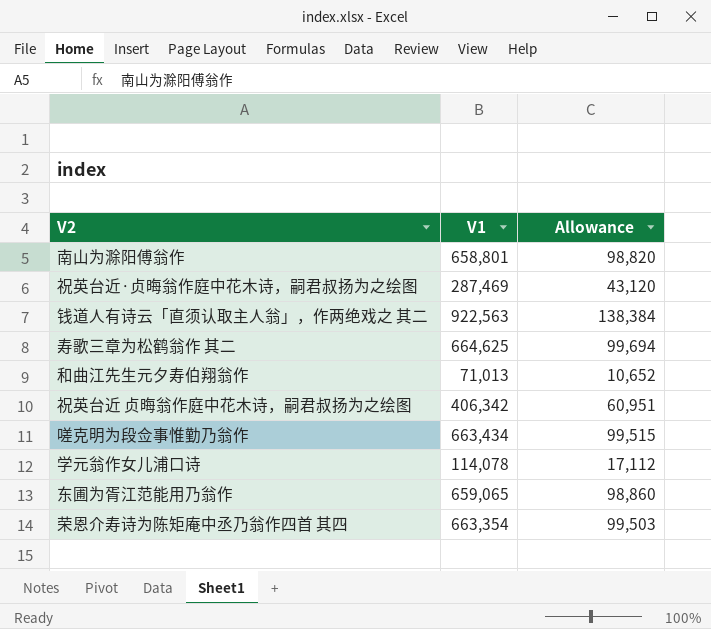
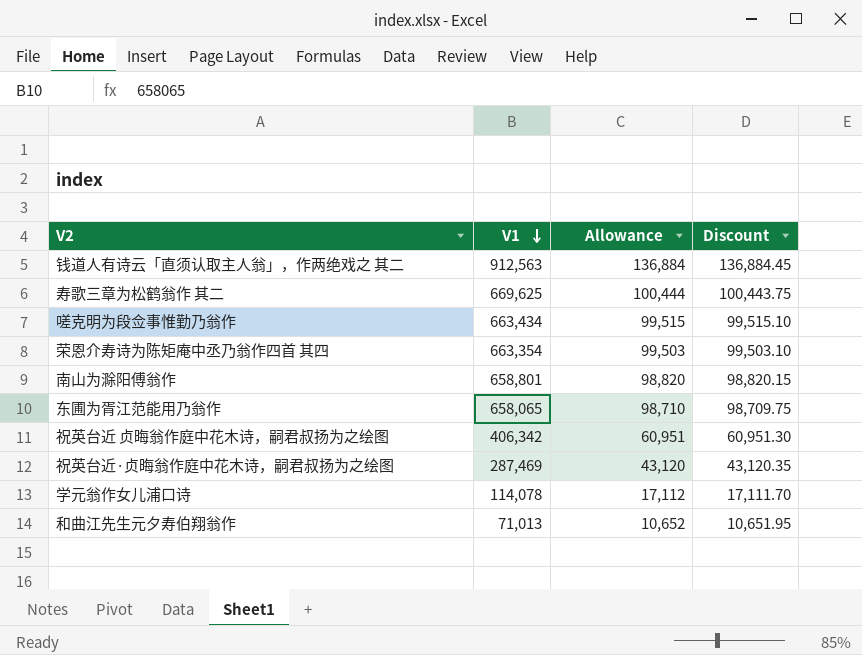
row order: none -> V1 descending
column Discount | formula: none -> [V1] * 0.15
钱道人有诗云「直须认取主人翁」，作两绝戏之 其二 | V1: 922,563 -> 912,563
钱道人有诗云「直须认取主人翁」，作两绝戏之 其二 | Allowance: 138,384 -> 136,884
寿歌三章为松鹤翁作 其二 | V1: 664,625 -> 669,625
寿歌三章为松鹤翁作 其二 | Allowance: 99,694 -> 100,444
东圃为胥江范能用乃翁作 | V1: 659,065 -> 658,065
东圃为胥江范能用乃翁作 | Allowance: 98,860 -> 98,710

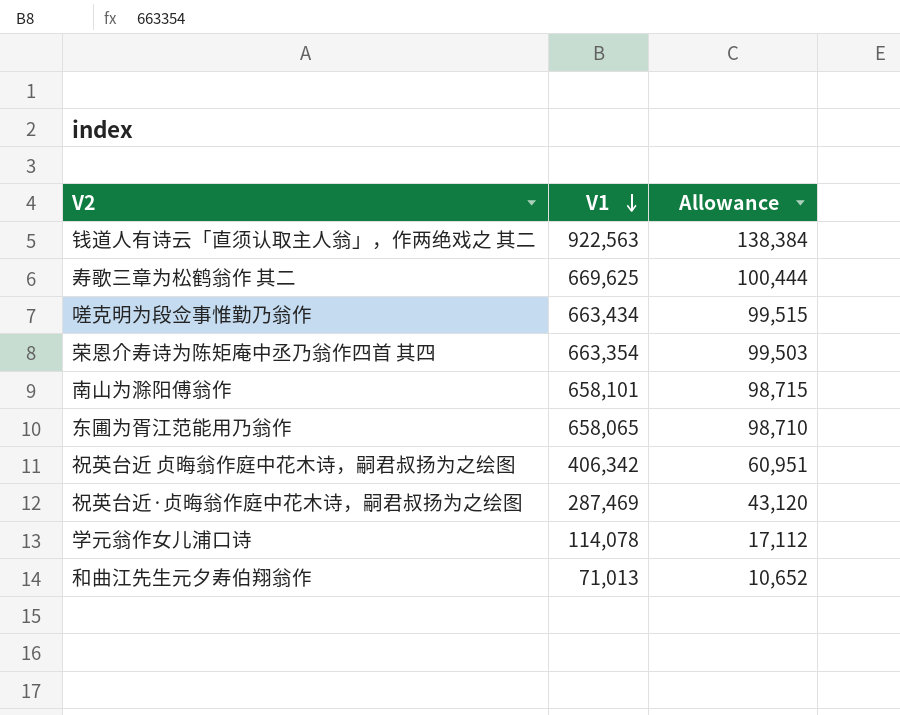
column Discount | formula: [V1] * 0.15 -> none
钱道人有诗云「直须认取主人翁」，作两绝戏之 其二 | V1: 912,563 -> 922,563
钱道人有诗云「直须认取主人翁」，作两绝戏之 其二 | Allowance: 136,884 -> 138,384
南山为滁阳傅翁作 | V1: 658,801 -> 658,101
南山为滁阳傅翁作 | Allowance: 98,820 -> 98,715

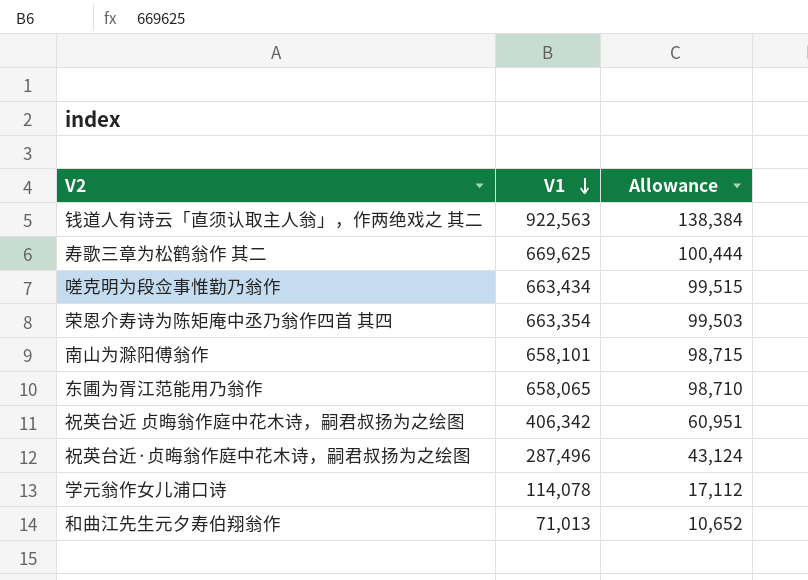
祝英台近·贞晦翁作庭中花木诗，嗣君叔扬为之绘图 | V1: 287,469 -> 287,496
祝英台近·贞晦翁作庭中花木诗，嗣君叔扬为之绘图 | Allowance: 43,120 -> 43,124

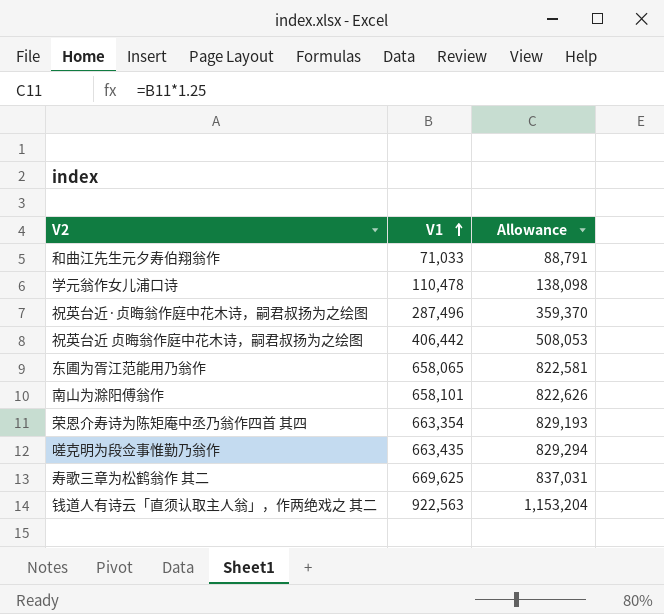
row order: V1 descending -> V1 ascending
column Allowance | formula: [V1] * 0.15 -> [V1] * 1.25
和曲江先生元夕寿伯翔翁作 | V1: 71,013 -> 71,033
学元翁作女儿浦口诗 | V1: 114,078 -> 110,478
祝英台近 贞晦翁作庭中花木诗，嗣君叔扬为之绘图 | V1: 406,342 -> 406,442
嗟克明为段佥事惟勤乃翁作 | V1: 663,434 -> 663,435

